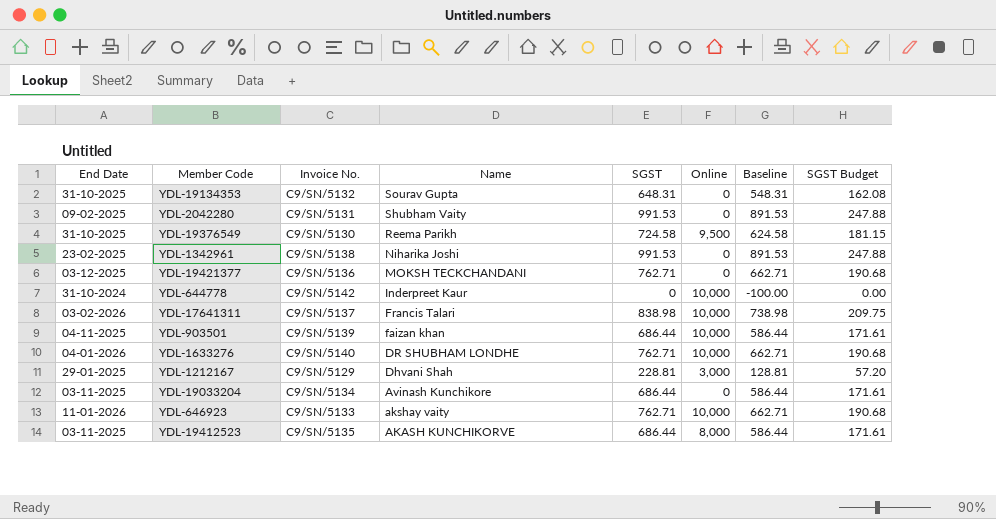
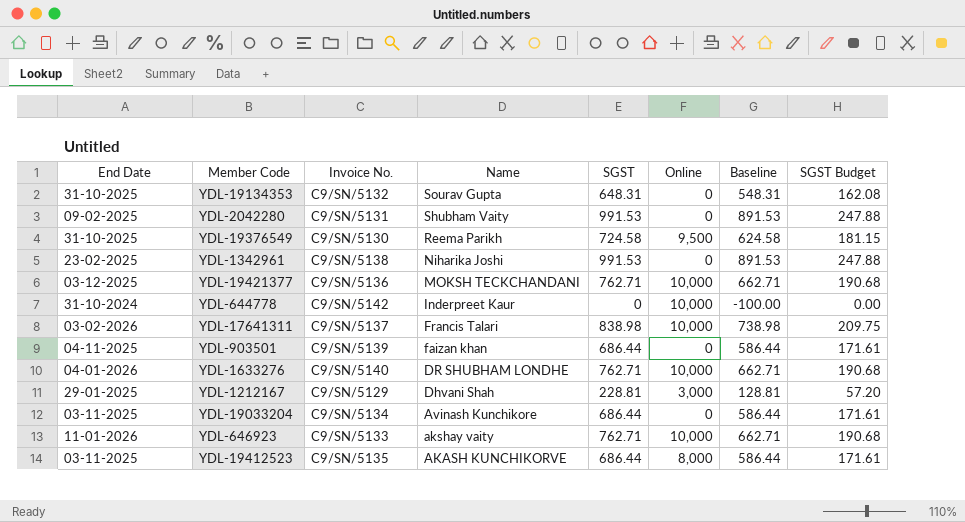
YDL-19421377 | Online: 0 -> 10,000
YDL-903501 | Online: 10,000 -> 0

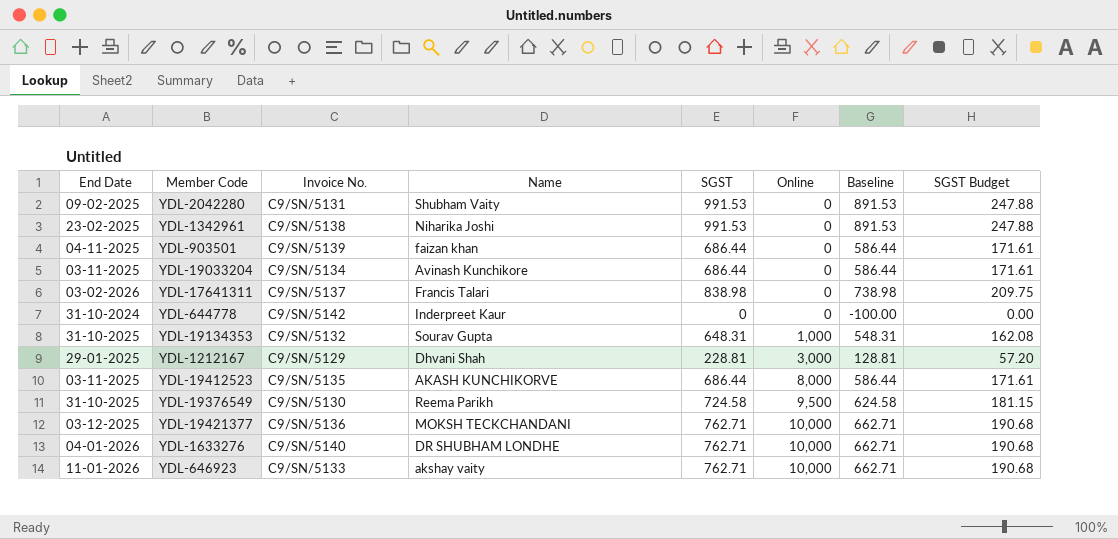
row order: Name descending -> Online ascending
YDL-17641311 | Online: 10,000 -> 0
YDL-644778 | Online: 10,000 -> 0
YDL-19134353 | Online: 0 -> 1,000

